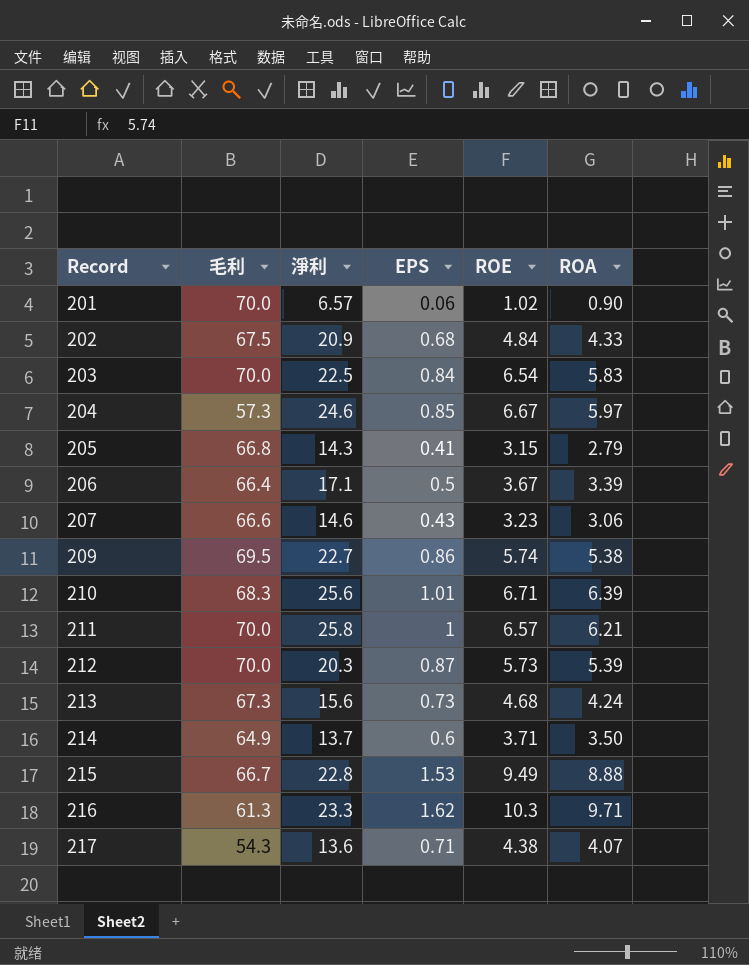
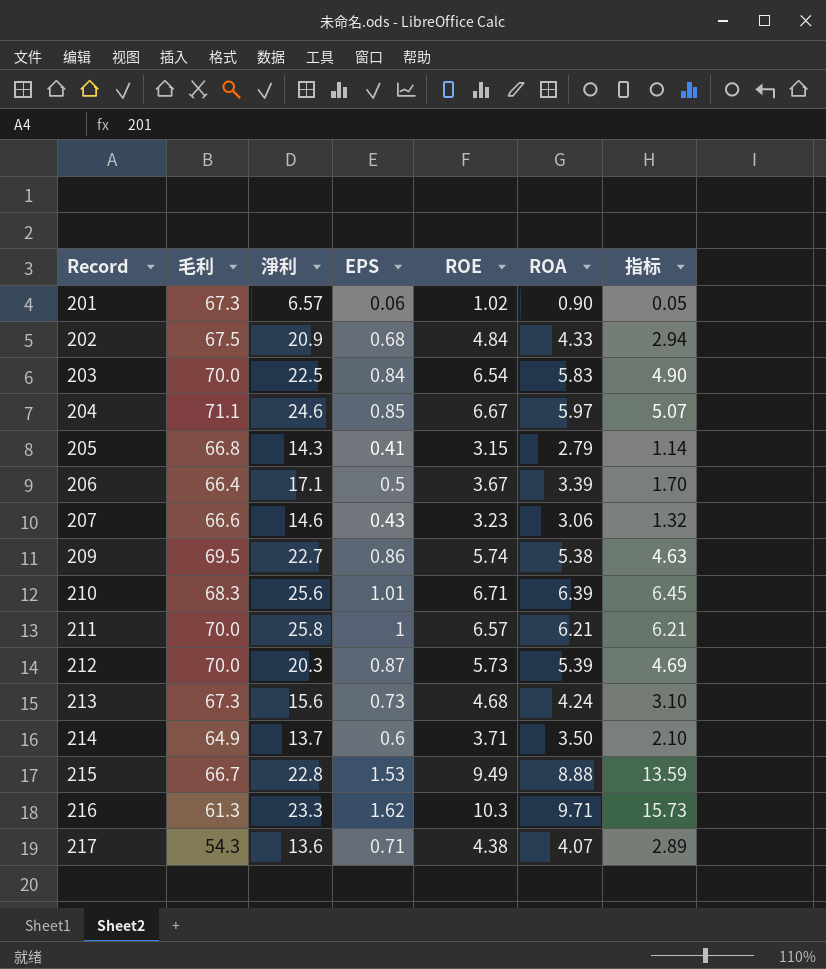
column 指标 | formula: none -> [EPS] * [ROA]
201 | 毛利: 70.0 -> 67.3
204 | 毛利: 57.3 -> 71.1

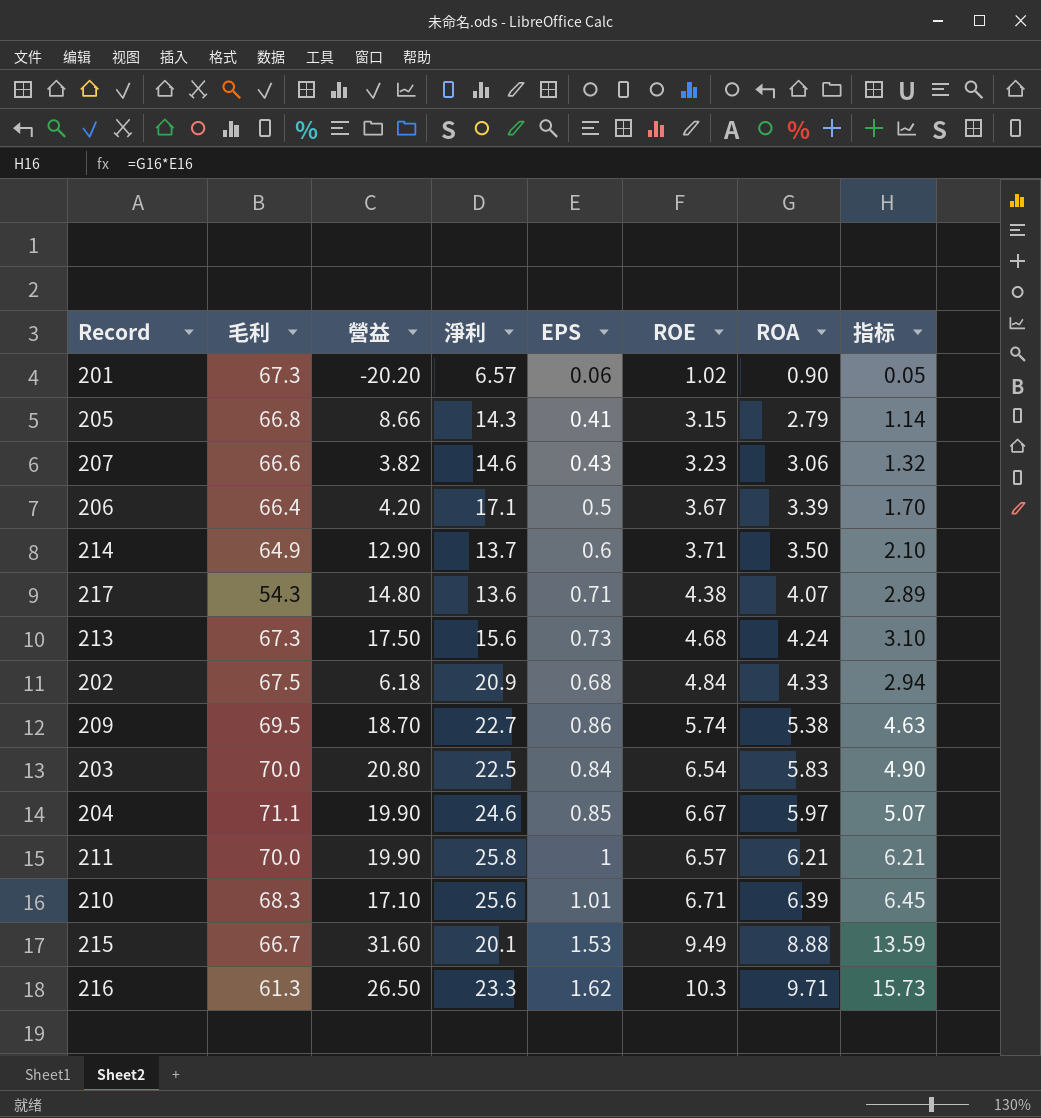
row order: Record ascending -> ROA ascending
column 營益 | position: none -> 3
row 212: 70.0 | 20.3 | 0.87 | 5.73 | 5.39 | 4.69 -> none
215 | 淨利: 22.8 -> 20.1

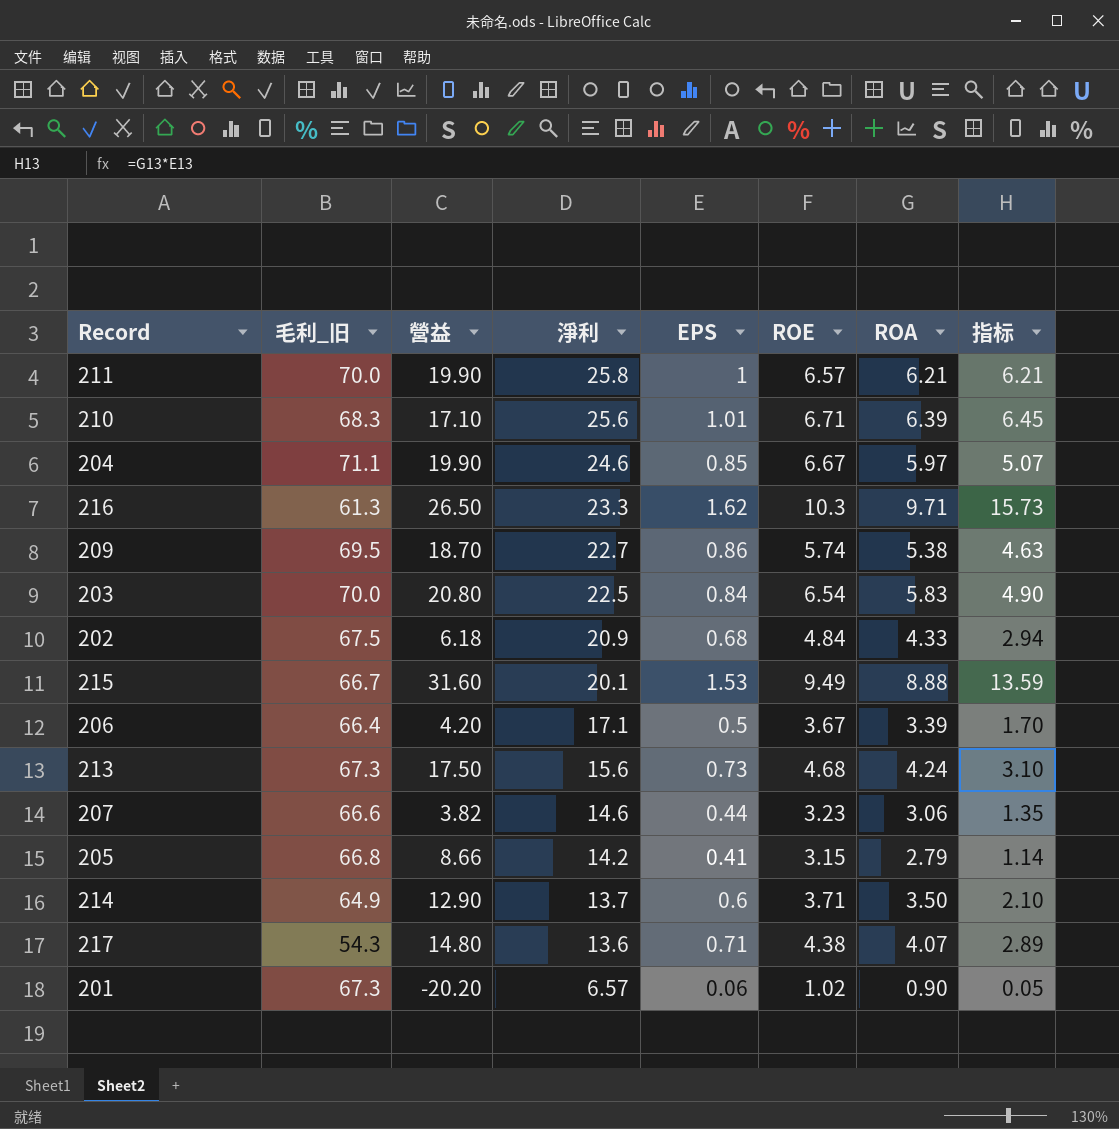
row order: ROA ascending -> 淨利 descending
column name: 毛利 -> 毛利_旧
207 | EPS: 0.43 -> 0.44
207 | 指标: 1.32 -> 1.35
205 | 淨利: 14.3 -> 14.2

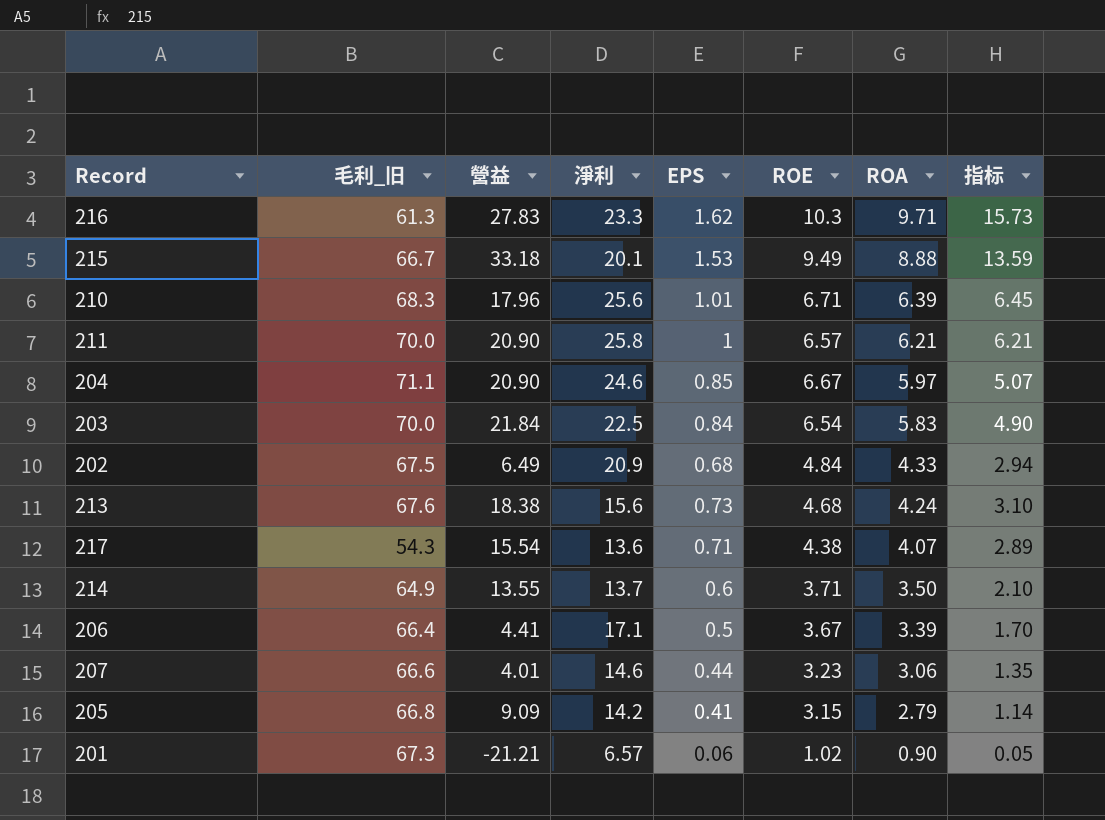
row order: 淨利 descending -> ROA descending
row 209: 69.5 | 18.70 | 22.7 | 0.86 | 5.74 | 5.38 | 4.63 -> none
216 | 營益: 26.50 -> 27.83
215 | 營益: 31.60 -> 33.18
210 | 營益: 17.10 -> 17.96
211 | 營益: 19.90 -> 20.90
204 | 營益: 19.90 -> 20.90
203 | 營益: 20.80 -> 21.84
202 | 營益: 6.18 -> 6.49
213 | 毛利_旧: 67.3 -> 67.6
213 | 營益: 17.50 -> 18.38
217 | 營益: 14.80 -> 15.54
214 | 營益: 12.90 -> 13.55
206 | 營益: 4.20 -> 4.41
207 | 營益: 3.82 -> 4.01
205 | 營益: 8.66 -> 9.09
201 | 營益: -20.20 -> -21.21

